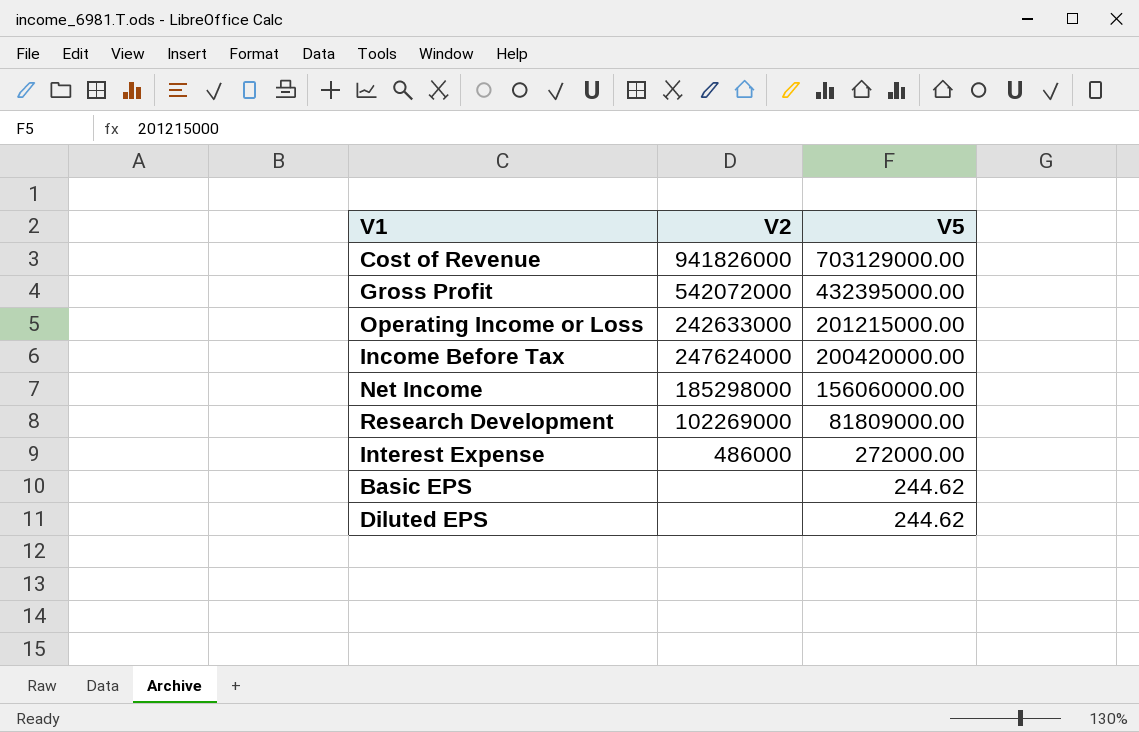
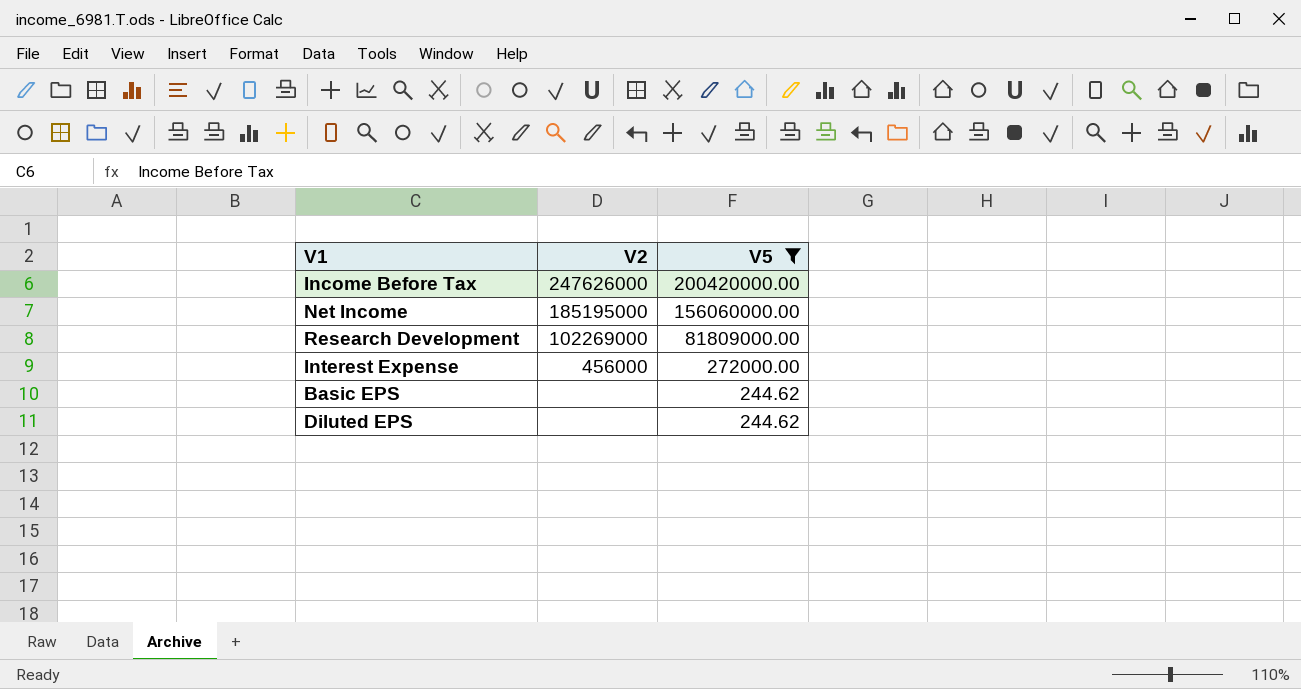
filter: none -> V5 <= 200420000.00
Income Before Tax | V2: 247624000 -> 247626000
Net Income | V2: 185298000 -> 185195000
Interest Expense | V2: 486000 -> 456000

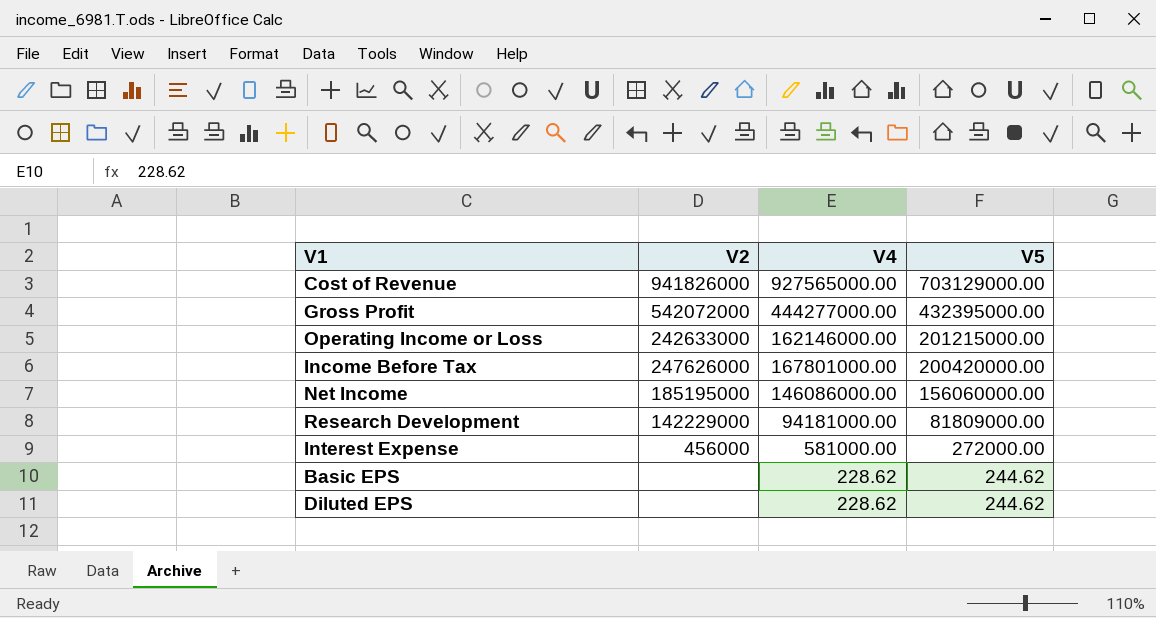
filter: V5 <= 200420000.00 -> none
column V4 | position: none -> 3
Research Development | V2: 102269000 -> 142229000

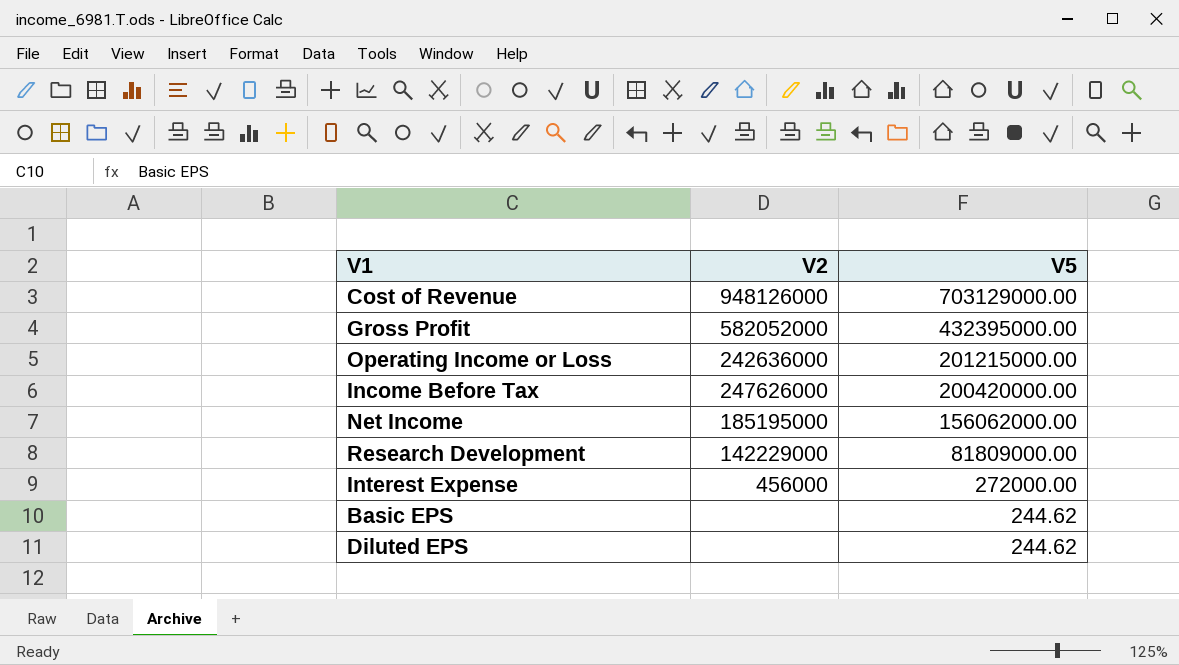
column V4 | position: 3 -> none
Cost of Revenue | V2: 941826000 -> 948126000
Gross Profit | V2: 542072000 -> 582052000
Operating Income or Loss | V2: 242633000 -> 242636000
Net Income | V5: 156060000.00 -> 156062000.00

